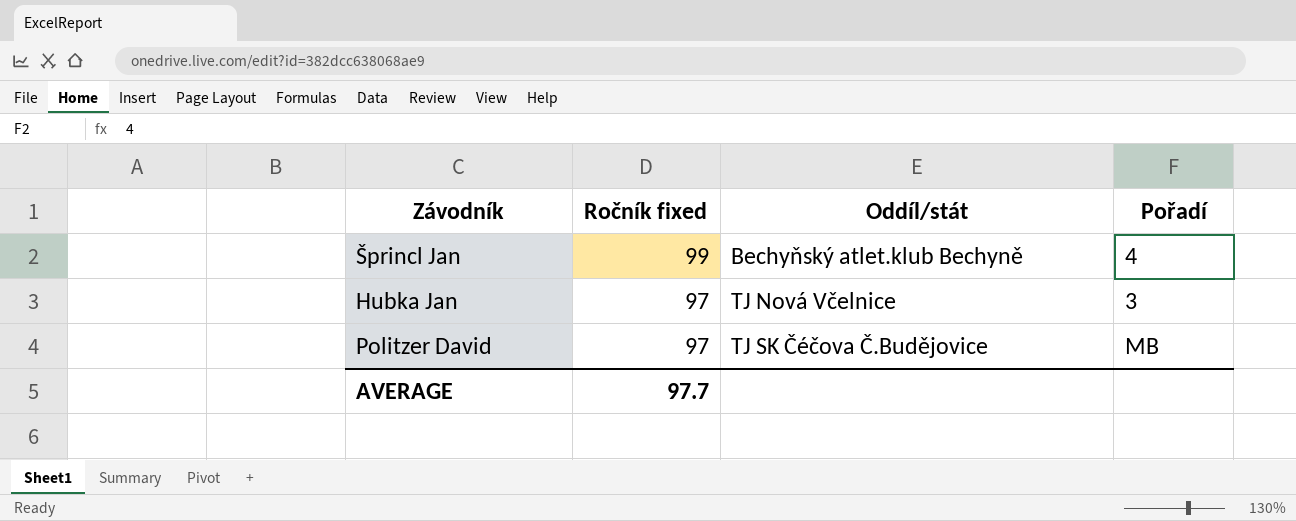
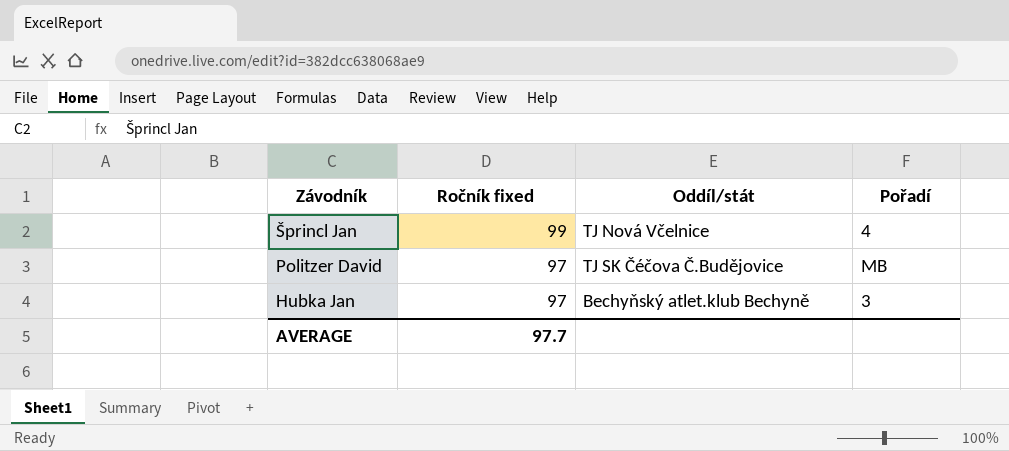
row order: Ročník fixed descending -> Závodník descending
Šprincl Jan | Oddíl/stát: Bechyňský atlet.klub Bechyně -> TJ Nová Včelnice
Hubka Jan | Oddíl/stát: TJ Nová Včelnice -> Bechyňský atlet.klub Bechyně

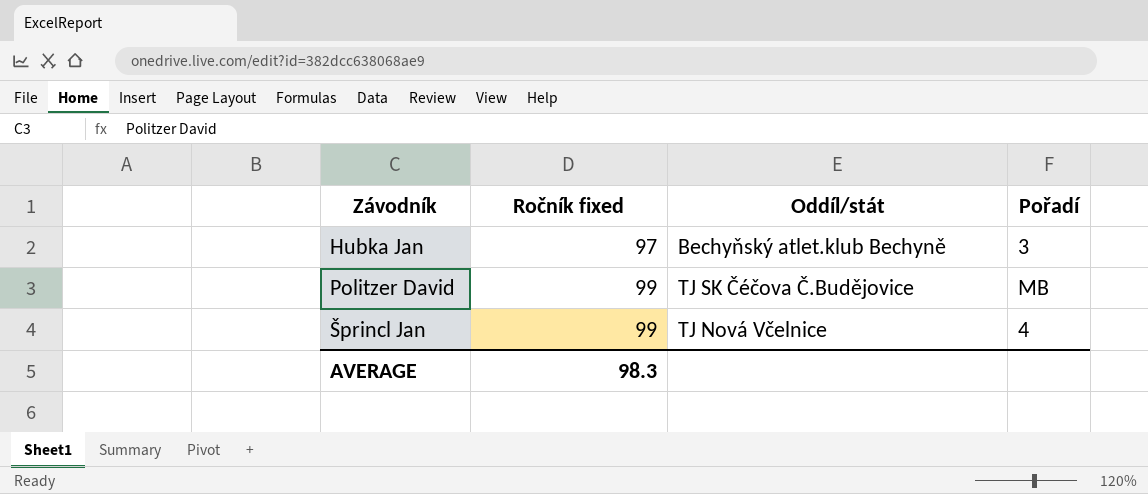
row order: Závodník descending -> Závodník ascending
Politzer David | Ročník fixed: 97 -> 99
AVERAGE | Ročník fixed: 97.7 -> 98.3

